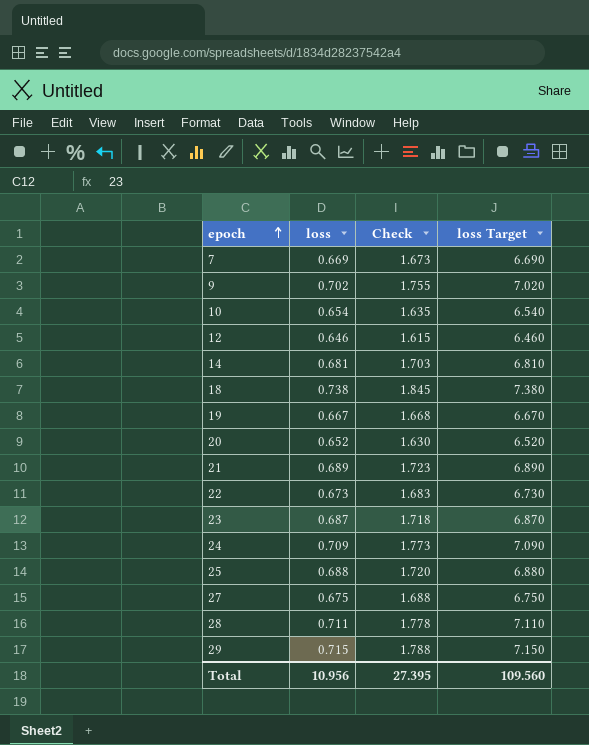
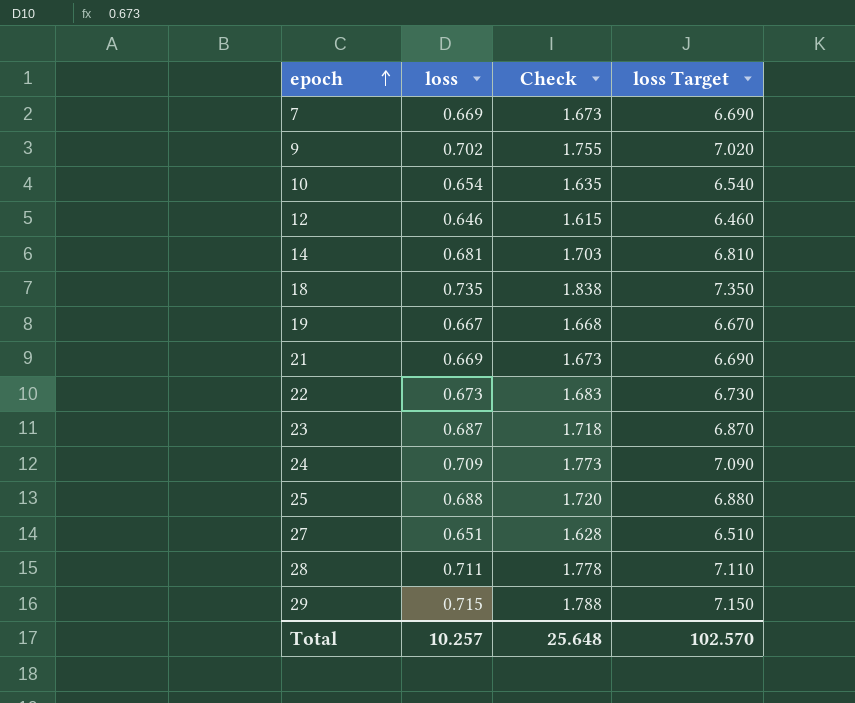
row 20: 0.652 | 1.630 | 6.520 -> none
18 | loss: 0.738 -> 0.735
18 | Check: 1.845 -> 1.838
18 | loss Target: 7.380 -> 7.350
21 | loss: 0.689 -> 0.669
21 | Check: 1.723 -> 1.673
21 | loss Target: 6.890 -> 6.690
27 | loss: 0.675 -> 0.651
27 | Check: 1.688 -> 1.628
27 | loss Target: 6.750 -> 6.510
Total | loss: 10.956 -> 10.257
Total | Check: 27.395 -> 25.648
Total | loss Target: 109.560 -> 102.570

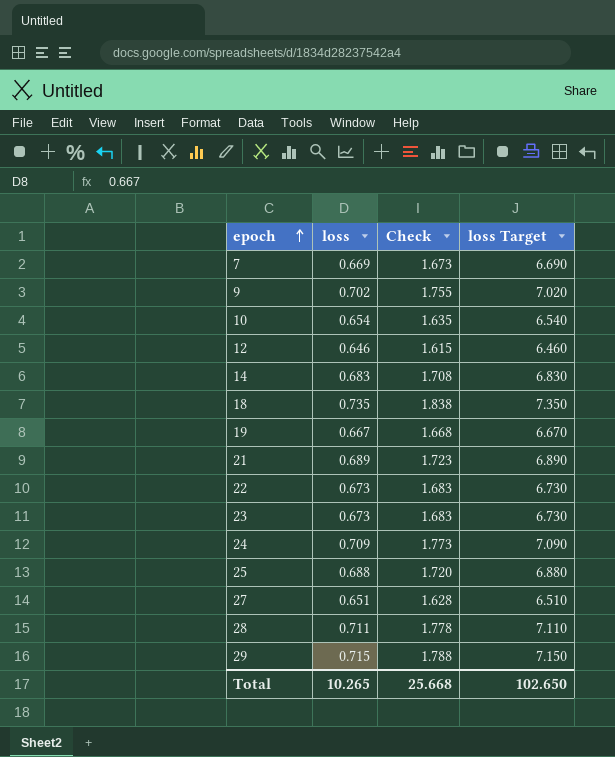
14 | loss: 0.681 -> 0.683
14 | Check: 1.703 -> 1.708
14 | loss Target: 6.810 -> 6.830
21 | loss: 0.669 -> 0.689
21 | Check: 1.673 -> 1.723
21 | loss Target: 6.690 -> 6.890
23 | loss: 0.687 -> 0.673
23 | Check: 1.718 -> 1.683
23 | loss Target: 6.870 -> 6.730
Total | loss: 10.257 -> 10.265
Total | Check: 25.648 -> 25.668
Total | loss Target: 102.570 -> 102.650

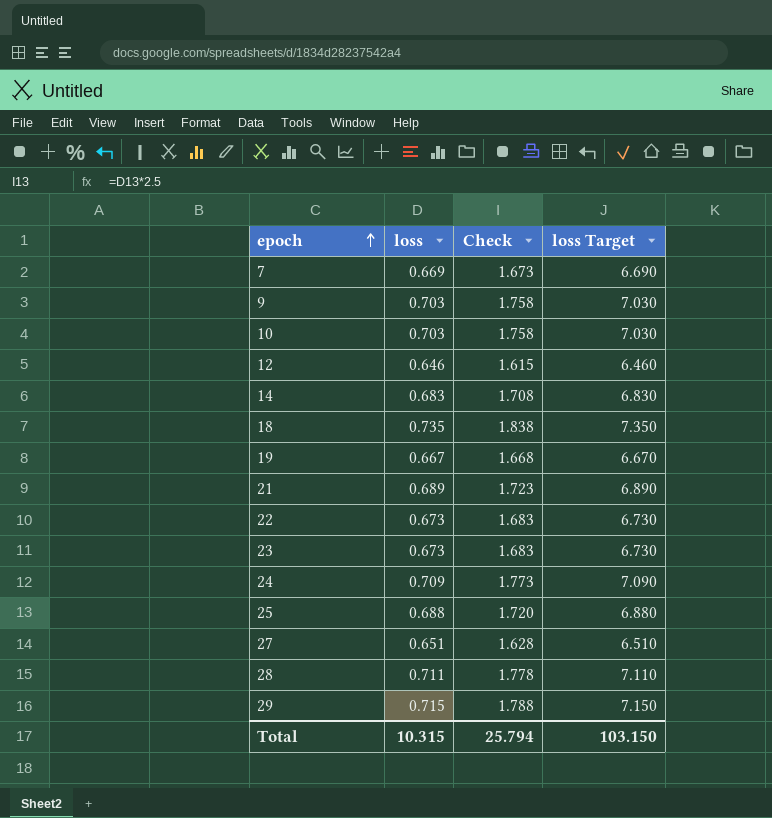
9 | loss: 0.702 -> 0.703
9 | Check: 1.755 -> 1.758
9 | loss Target: 7.020 -> 7.030
10 | loss: 0.654 -> 0.703
10 | Check: 1.635 -> 1.758
10 | loss Target: 6.540 -> 7.030
Total | loss: 10.265 -> 10.315
Total | Check: 25.668 -> 25.794
Total | loss Target: 102.650 -> 103.150

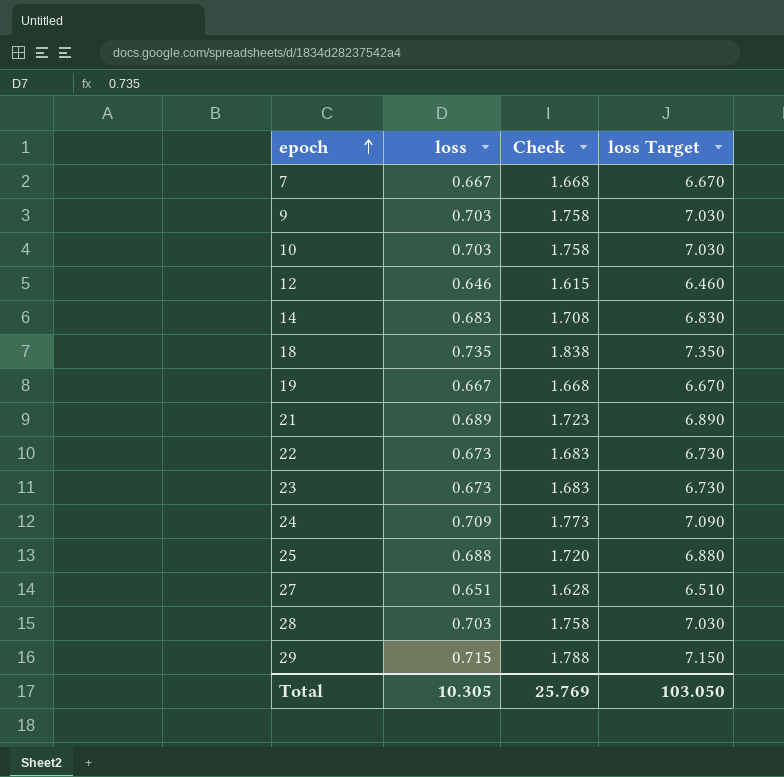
7 | loss: 0.669 -> 0.667
7 | Check: 1.673 -> 1.668
7 | loss Target: 6.690 -> 6.670
28 | loss: 0.711 -> 0.703
28 | Check: 1.778 -> 1.758
28 | loss Target: 7.110 -> 7.030
Total | loss: 10.315 -> 10.305
Total | Check: 25.794 -> 25.769
Total | loss Target: 103.150 -> 103.050

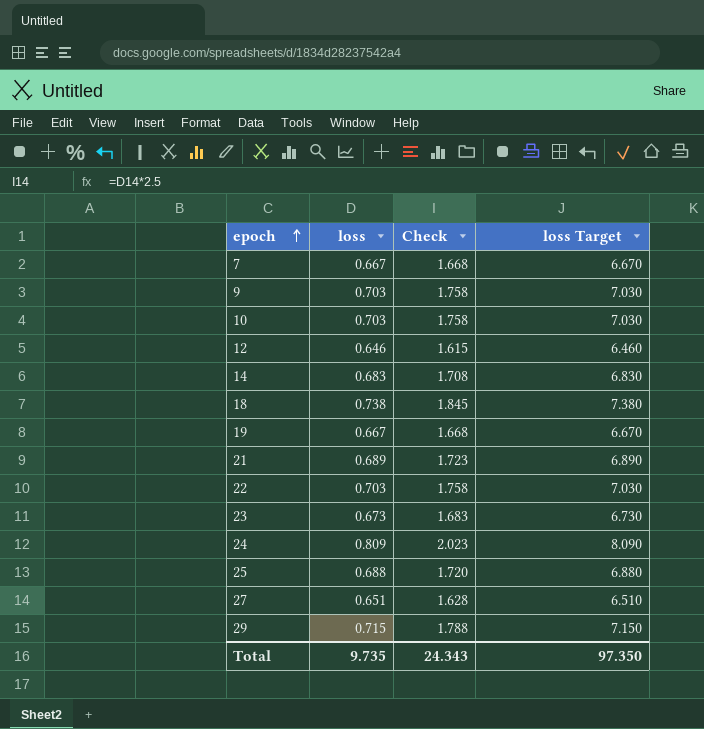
row 28: 0.703 | 1.758 | 7.030 -> none
18 | loss: 0.735 -> 0.738
18 | Check: 1.838 -> 1.845
18 | loss Target: 7.350 -> 7.380
22 | loss: 0.673 -> 0.703
22 | Check: 1.683 -> 1.758
22 | loss Target: 6.730 -> 7.030
24 | loss: 0.709 -> 0.809
24 | Check: 1.773 -> 2.023
24 | loss Target: 7.090 -> 8.090
Total | loss: 10.305 -> 9.735
Total | Check: 25.769 -> 24.343
Total | loss Target: 103.050 -> 97.350

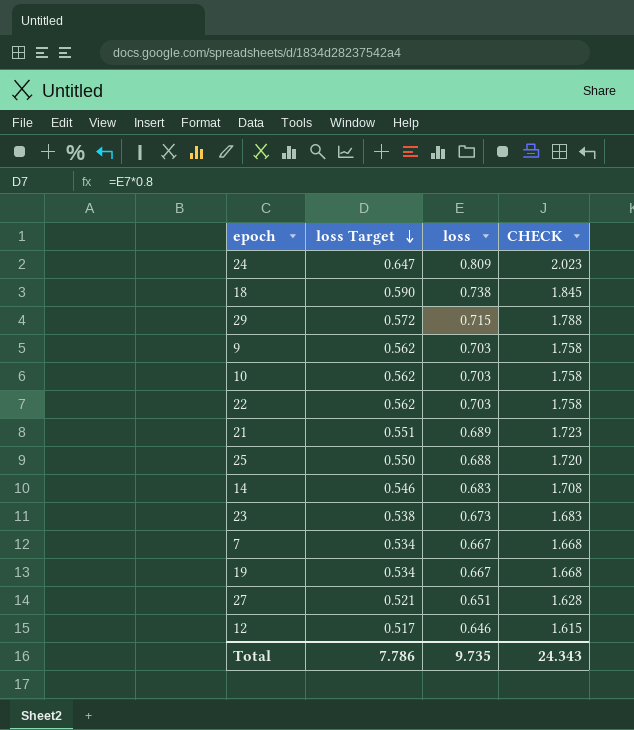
row order: epoch ascending -> loss Target descending
column loss Target | formula: [loss] * 10 -> [loss] * 0.8
column loss Target | position: 4 -> 2
column name: Check -> CHECK
Total | loss Target: 97.350 -> 7.786

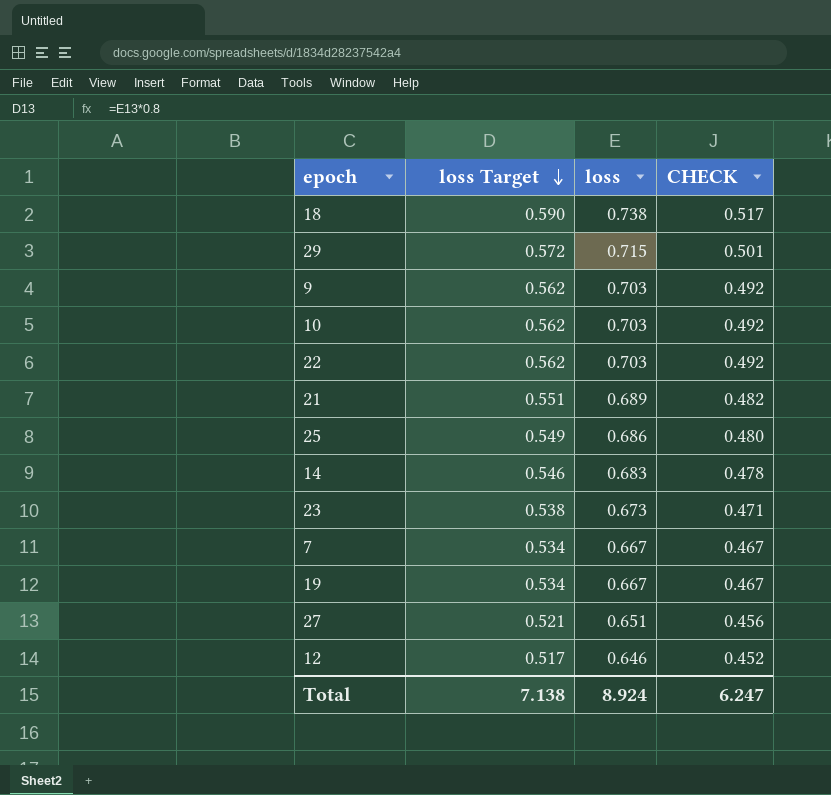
column CHECK | formula: [loss] * 2.5 -> [loss] * 0.7
row 24: 0.647 | 0.809 | 2.023 -> none
25 | loss Target: 0.550 -> 0.549
25 | loss: 0.688 -> 0.686
Total | loss Target: 7.786 -> 7.138
Total | loss: 9.735 -> 8.924
Total | CHECK: 24.343 -> 6.247

